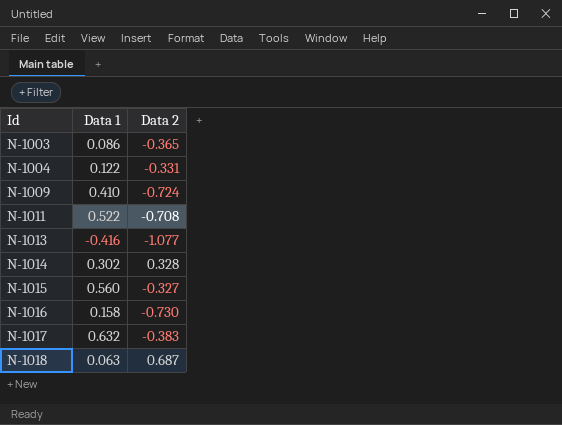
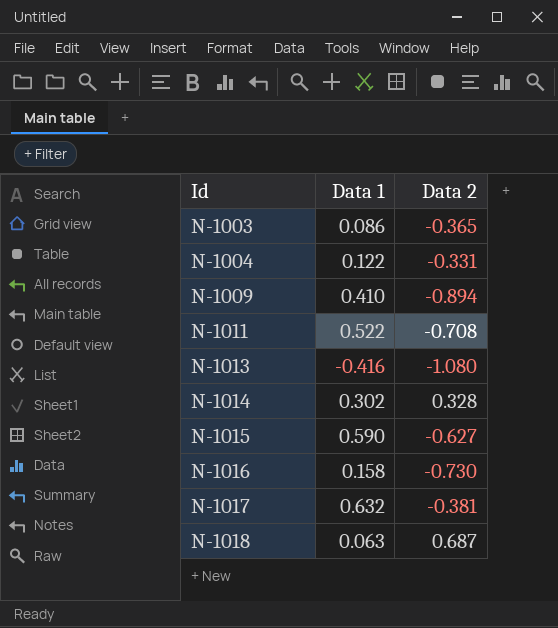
N-1009 | Data 2: -0.724 -> -0.894
N-1013 | Data 2: -1.077 -> -1.080
N-1015 | Data 1: 0.560 -> 0.590
N-1015 | Data 2: -0.327 -> -0.627
N-1017 | Data 2: -0.383 -> -0.381

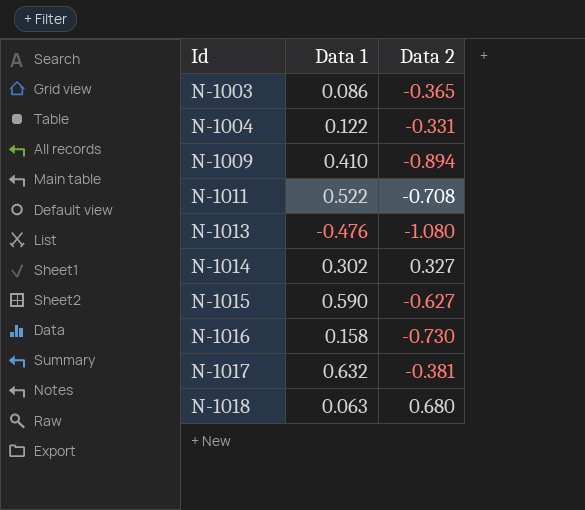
N-1013 | Data 1: -0.416 -> -0.476
N-1014 | Data 2: 0.328 -> 0.327
N-1018 | Data 2: 0.687 -> 0.680

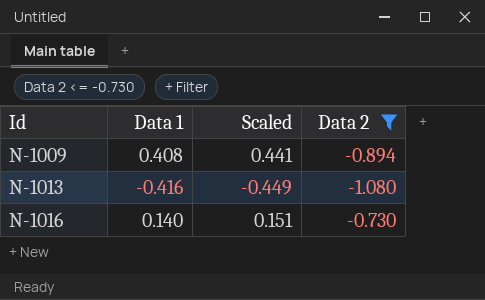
filter: none -> Data 2 <= -0.730
column Scaled | formula: none -> [Data 1] * 1.08
N-1009 | Data 1: 0.410 -> 0.408
N-1013 | Data 1: -0.476 -> -0.416
N-1016 | Data 1: 0.158 -> 0.140

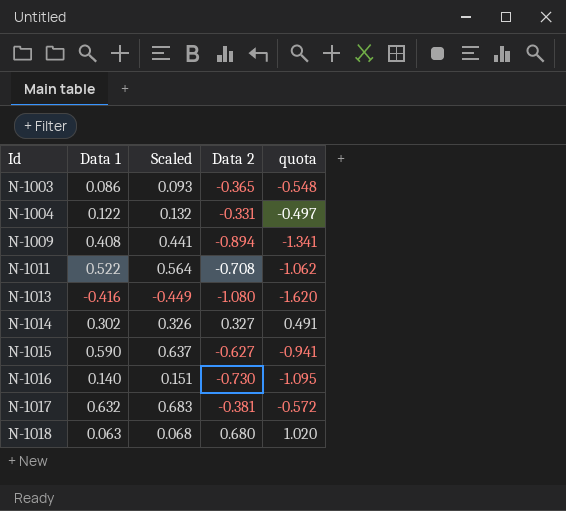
filter: Data 2 <= -0.730 -> none
column quota | formula: none -> [Data 2] * 1.5

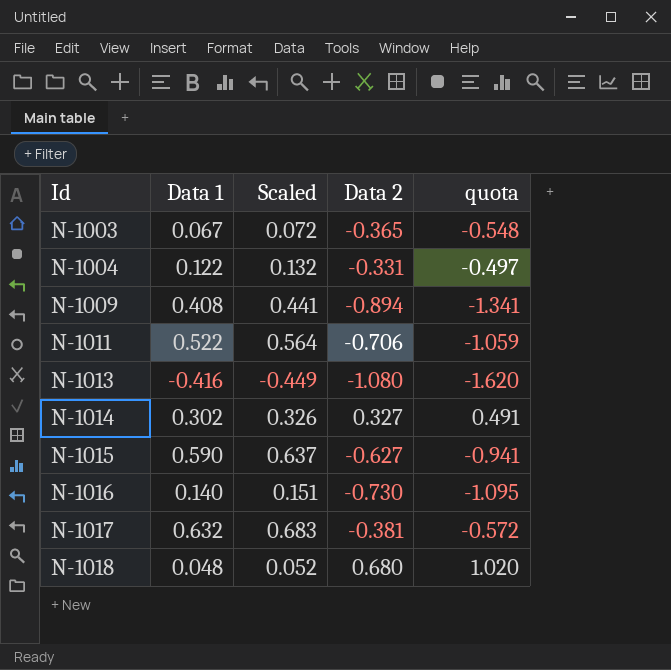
N-1003 | Data 1: 0.086 -> 0.067
N-1003 | Scaled: 0.093 -> 0.072
N-1011 | Data 2: -0.708 -> -0.706
N-1011 | quota: -1.062 -> -1.059
N-1018 | Data 1: 0.063 -> 0.048
N-1018 | Scaled: 0.068 -> 0.052

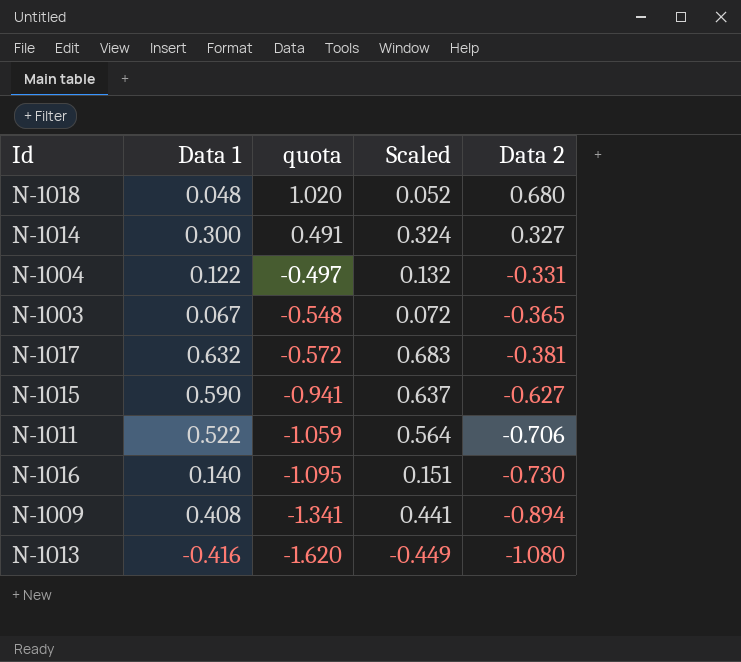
row order: Id ascending -> quota descending
column quota | position: 5 -> 3
N-1014 | Data 1: 0.302 -> 0.300
N-1014 | Scaled: 0.326 -> 0.324

